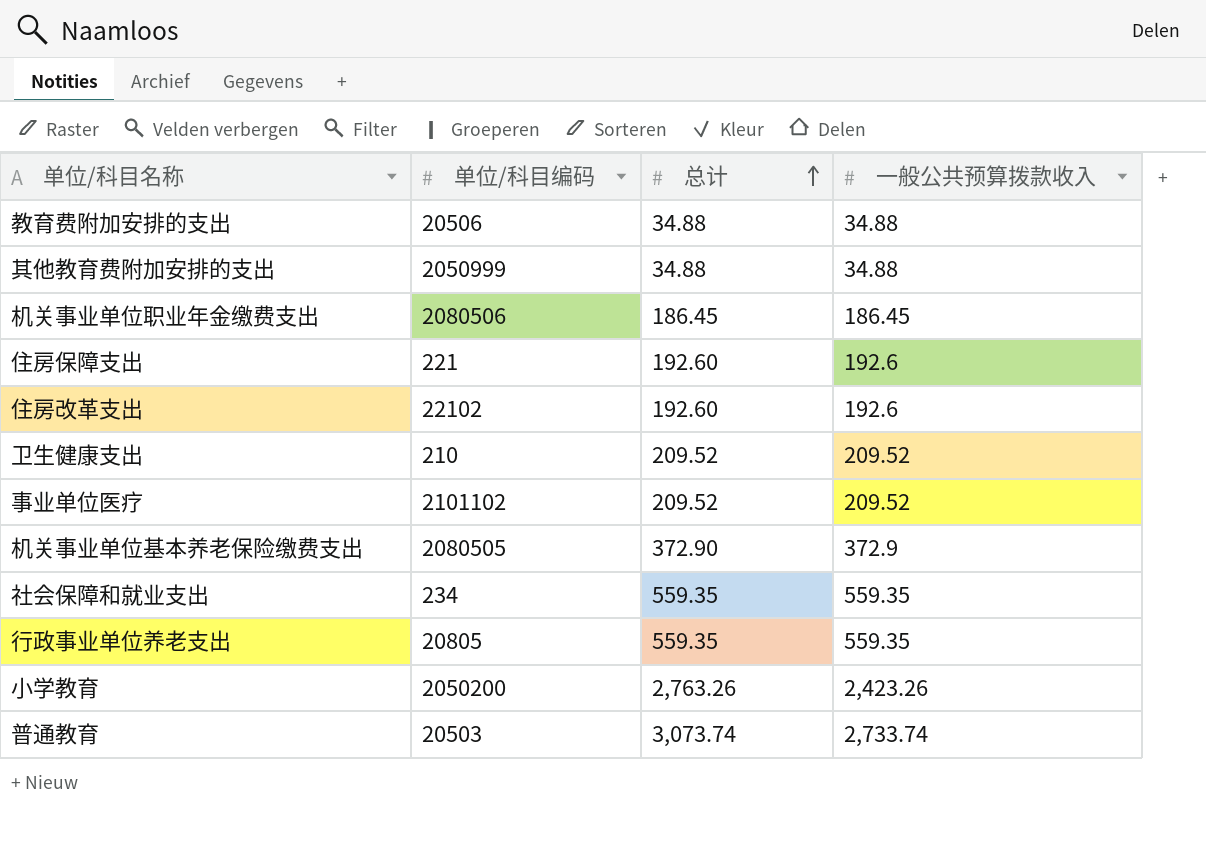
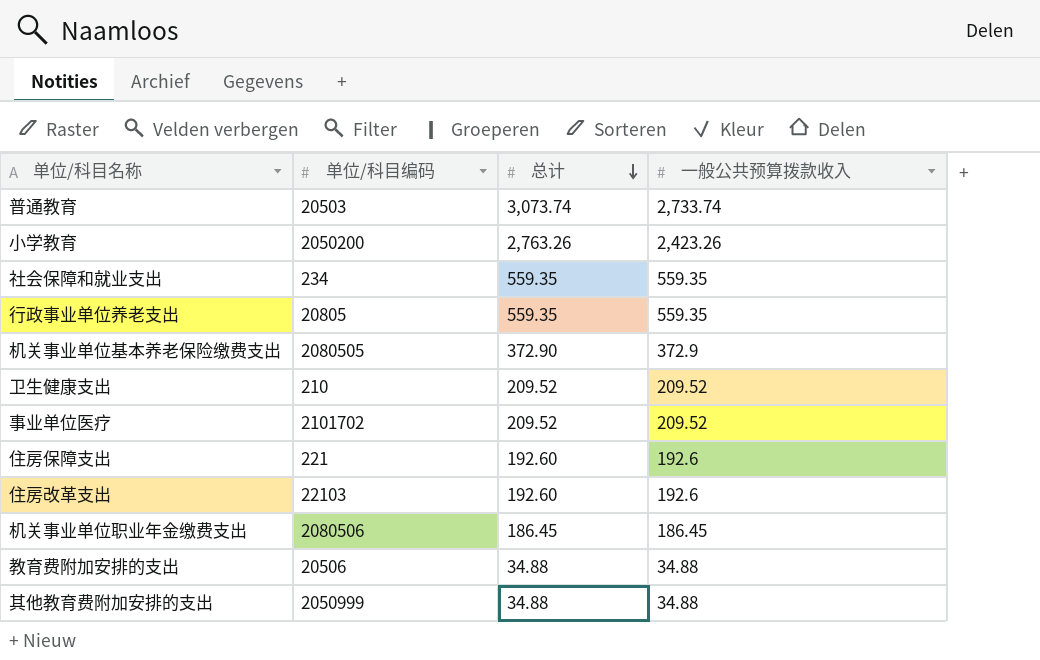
row order: 总计 ascending -> 总计 descending
事业单位医疗 | 单位/科目编码: 2101102 -> 2101702
住房改革支出 | 单位/科目编码: 22102 -> 22103

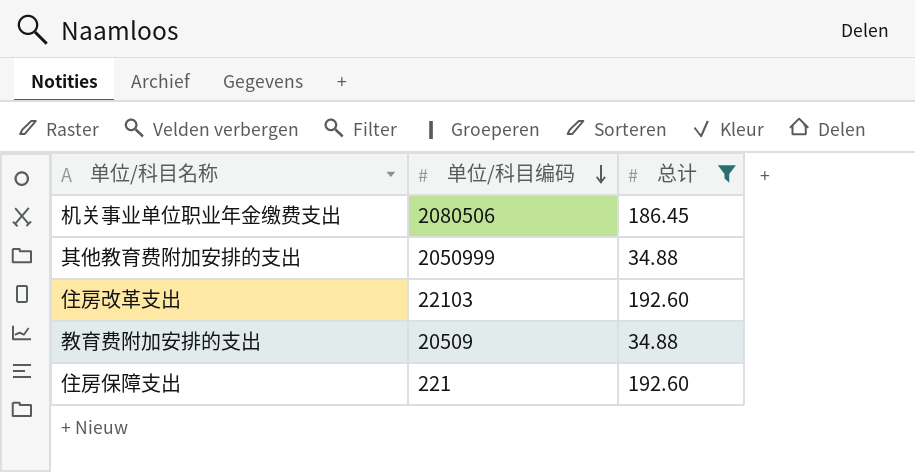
filter: none -> 总计 <= 192.60
row order: 总计 descending -> 单位/科目编码 descending
column 一般公共预算拨款收入 | position: 4 -> none
教育费附加安排的支出 | 单位/科目编码: 20506 -> 20509

